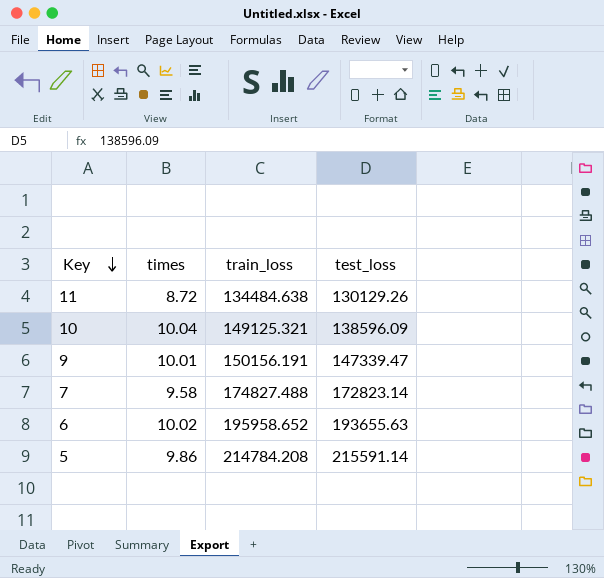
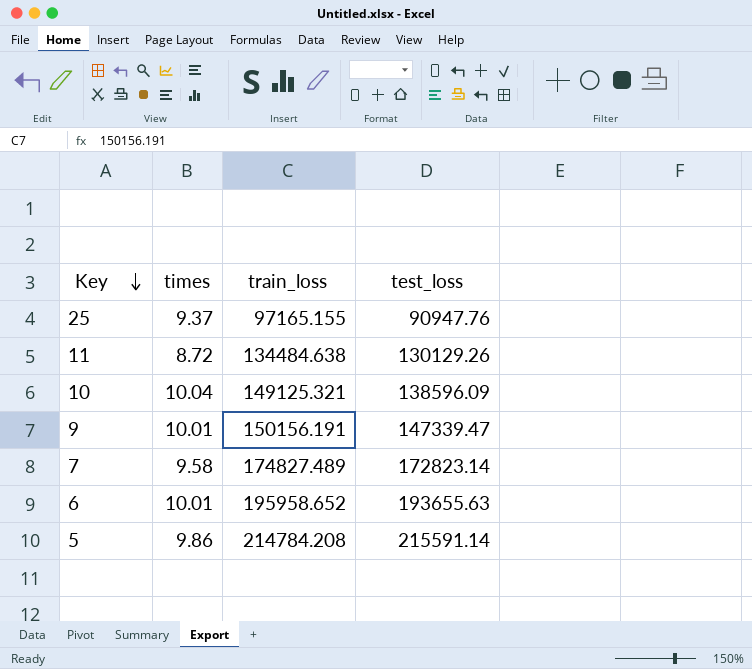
row 25: none -> 9.37 | 97165.155 | 90947.76
7 | train_loss: 174827.488 -> 174827.489
6 | times: 10.02 -> 10.01

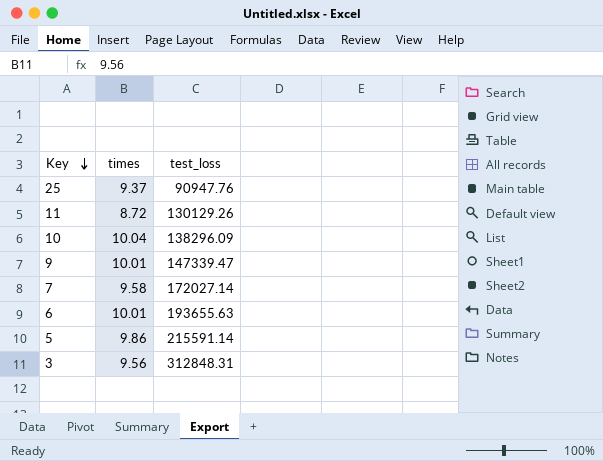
column train_loss | position: 3 -> none
10 | test_loss: 138596.09 -> 138296.09
7 | test_loss: 172823.14 -> 172027.14
row 3: none -> 9.56 | 312848.31

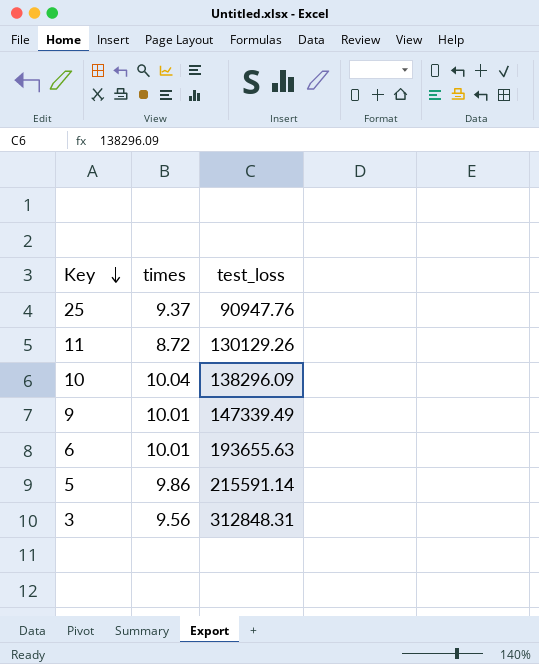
row 7: 9.58 | 172027.14 -> none
9 | test_loss: 147339.47 -> 147339.49

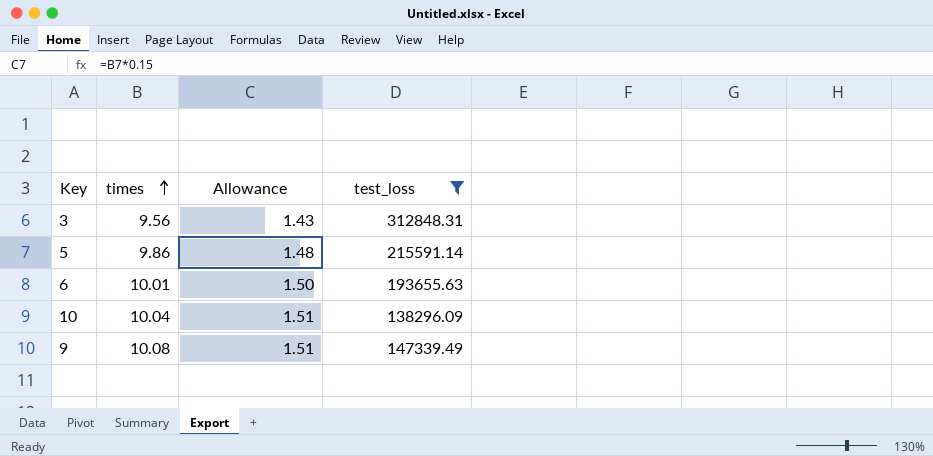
filter: none -> test_loss >= 138296.09
row order: Key descending -> times ascending
column Allowance | formula: none -> [times] * 0.15
9 | times: 10.01 -> 10.08

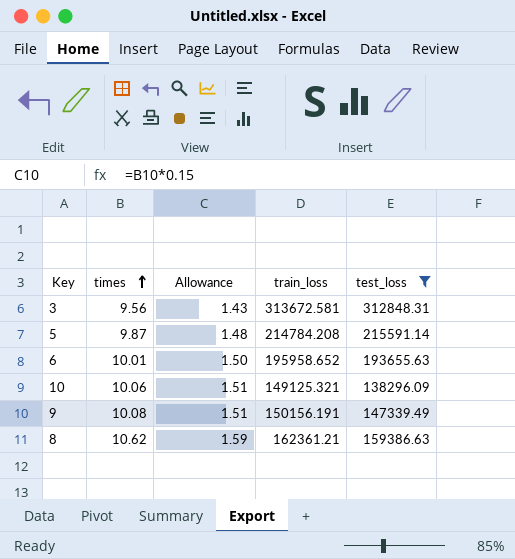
column train_loss | position: none -> 4
5 | times: 9.86 -> 9.87
10 | times: 10.04 -> 10.06
row 8: none -> 10.62 | 1.59 | 162361.21 | 159386.63

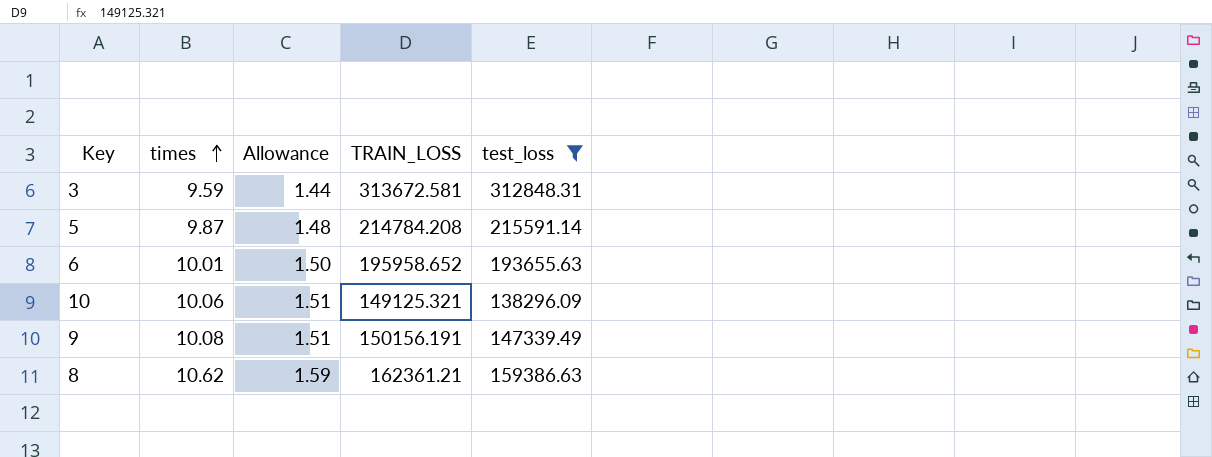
column name: train_loss -> TRAIN_LOSS
3 | times: 9.56 -> 9.59
3 | Allowance: 1.43 -> 1.44

